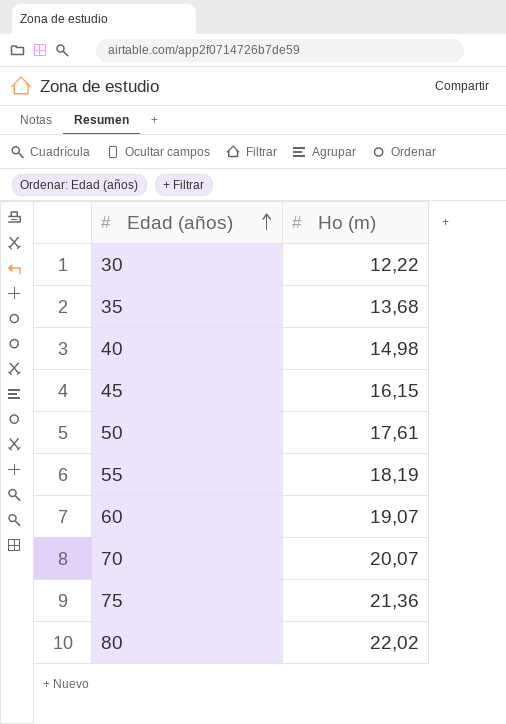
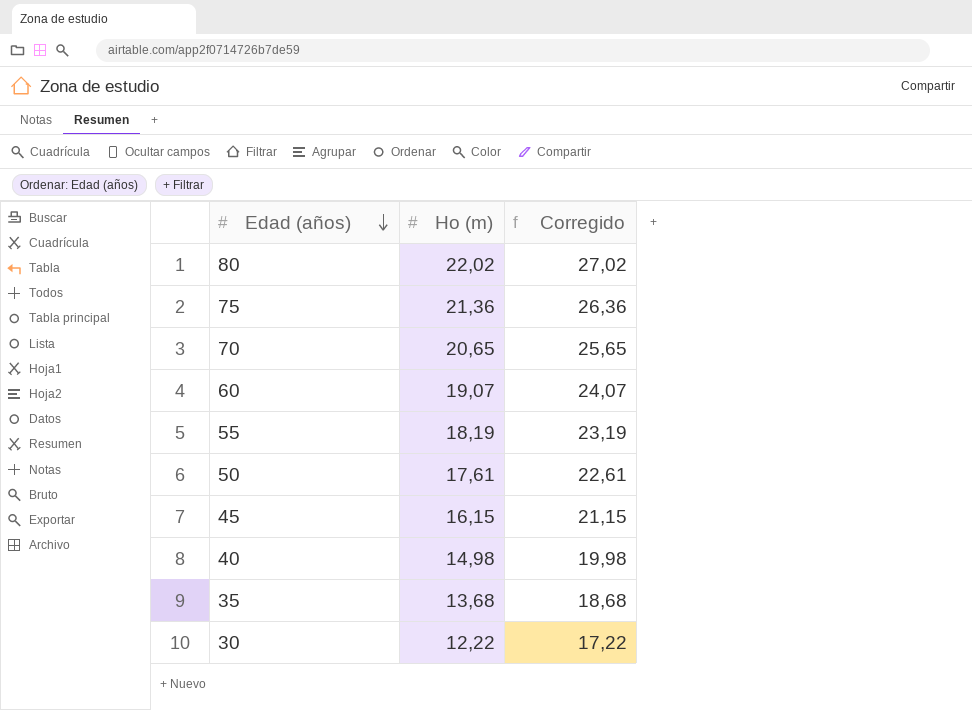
row order: Edad (años) ascending -> Edad (años) descending
column Corregido | formula: none -> [Ho (m)] + 5
70 | Ho (m): 20,07 -> 20,65

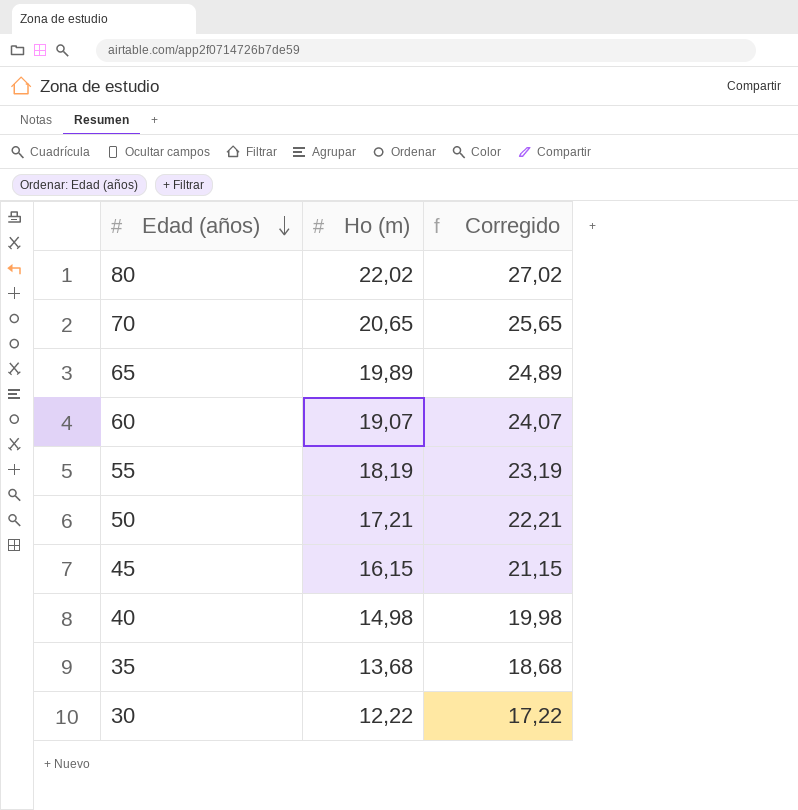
row 75: 21,36 | 26,36 -> none
row 65: none -> 19,89 | 24,89
50 | Ho (m): 17,61 -> 17,21
50 | Corregido: 22,61 -> 22,21

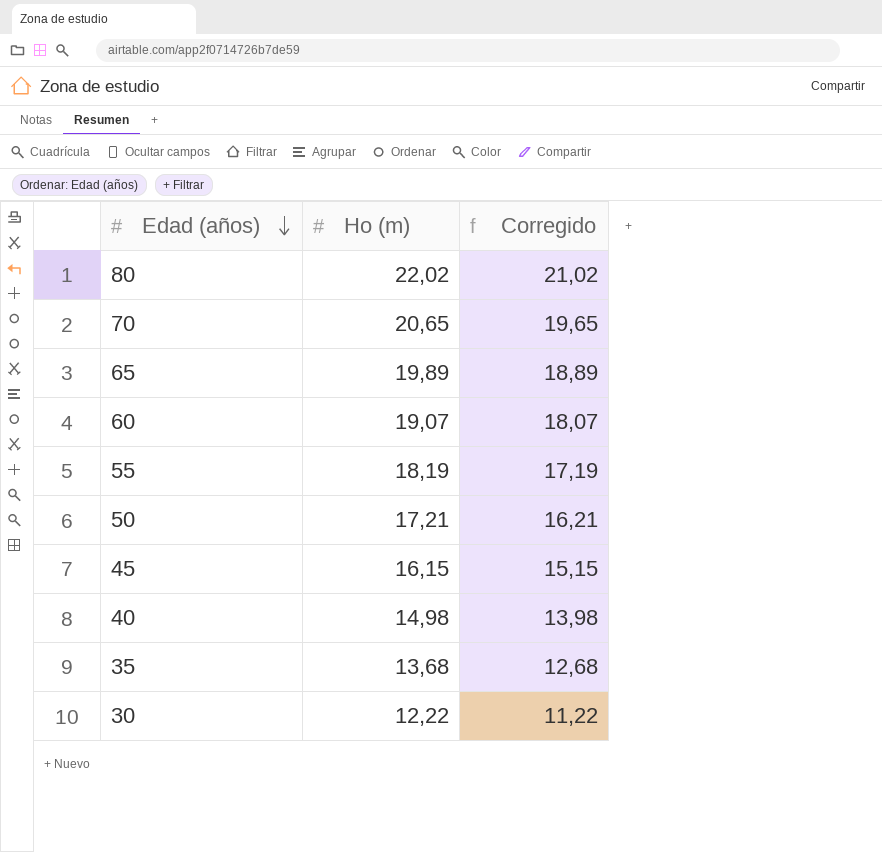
column Corregido | formula: [Ho (m)] + 5 -> [Ho (m)] - 1

